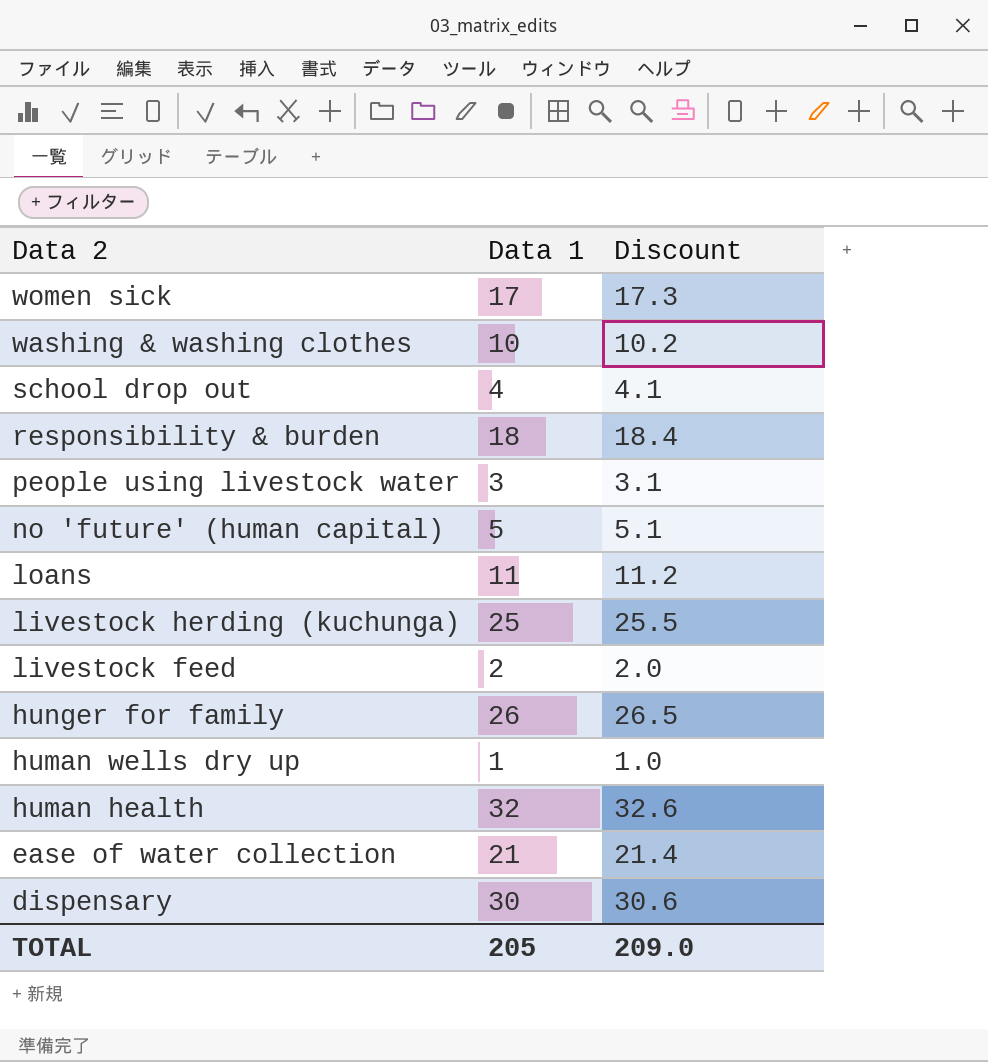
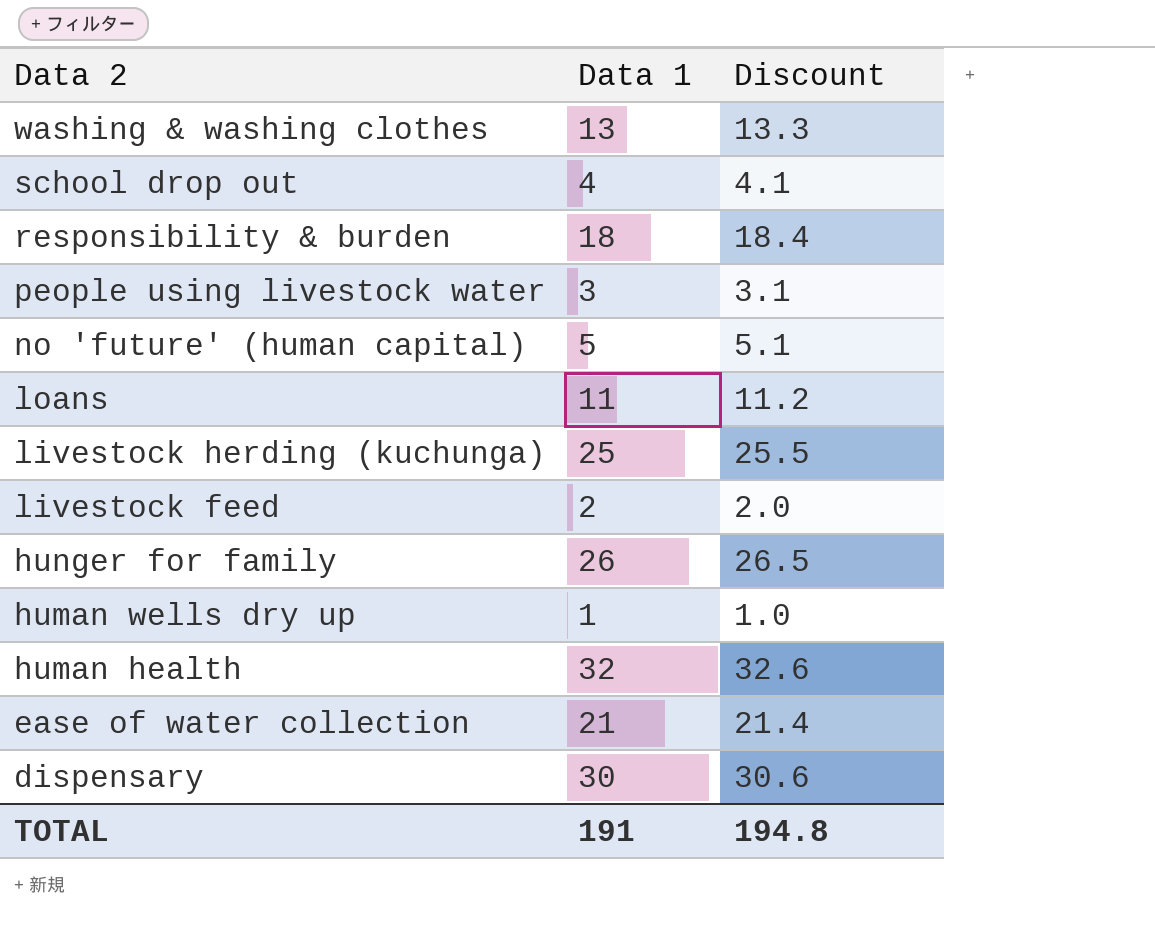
row women sick: 17 | 17.3 -> none
washing & washing clothes | Data 1: 10 -> 13
washing & washing clothes | Discount: 10.2 -> 13.3
TOTAL | Data 1: 205 -> 191
TOTAL | Discount: 209.0 -> 194.8

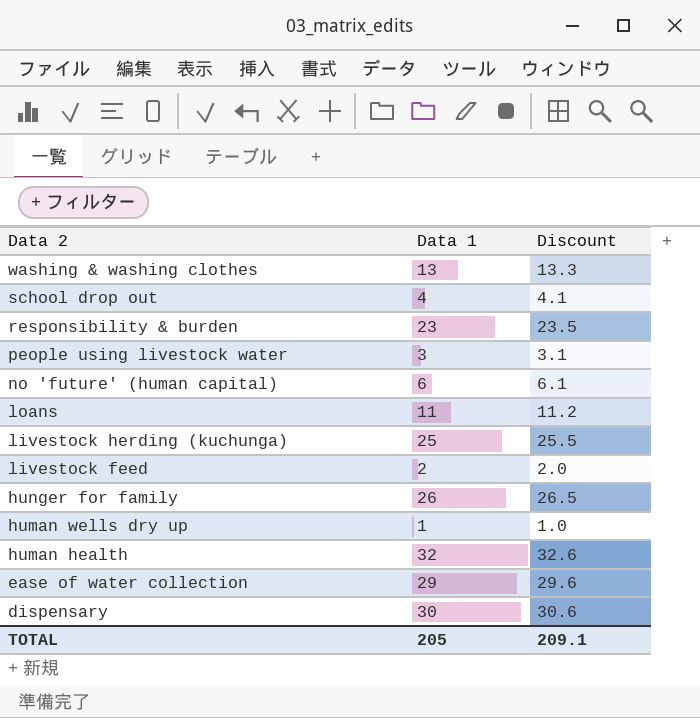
responsibility & burden | Data 1: 18 -> 23
responsibility & burden | Discount: 18.4 -> 23.5
no 'future' (human capital) | Data 1: 5 -> 6
no 'future' (human capital) | Discount: 5.1 -> 6.1
ease of water collection | Data 1: 21 -> 29
ease of water collection | Discount: 21.4 -> 29.6
TOTAL | Data 1: 191 -> 205
TOTAL | Discount: 194.8 -> 209.1

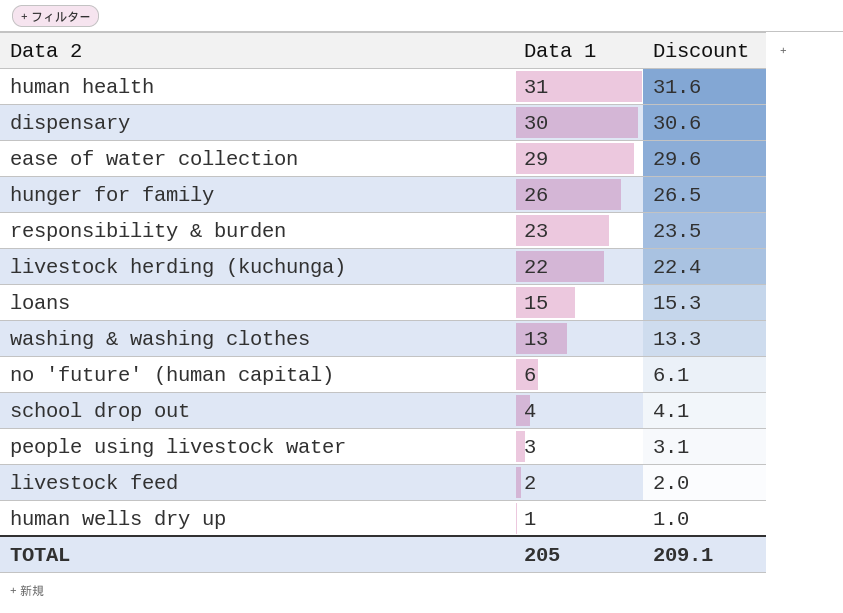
row order: Data 2 descending -> Data 1 descending
human health | Data 1: 32 -> 31
human health | Discount: 32.6 -> 31.6
livestock herding (kuchunga) | Data 1: 25 -> 22
livestock herding (kuchunga) | Discount: 25.5 -> 22.4
loans | Data 1: 11 -> 15
loans | Discount: 11.2 -> 15.3

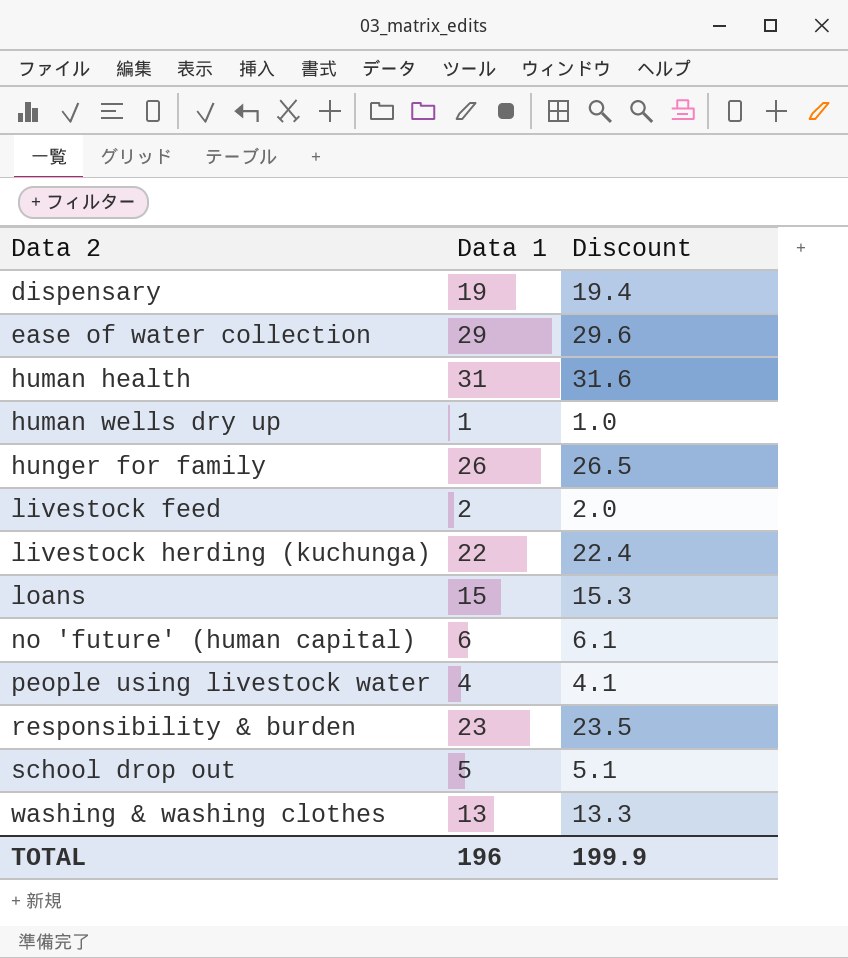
row order: Data 1 descending -> Data 2 ascending
dispensary | Data 1: 30 -> 19
dispensary | Discount: 30.6 -> 19.4
people using livestock water | Data 1: 3 -> 4
people using livestock water | Discount: 3.1 -> 4.1
school drop out | Data 1: 4 -> 5
school drop out | Discount: 4.1 -> 5.1
TOTAL | Data 1: 205 -> 196
TOTAL | Discount: 209.1 -> 199.9

